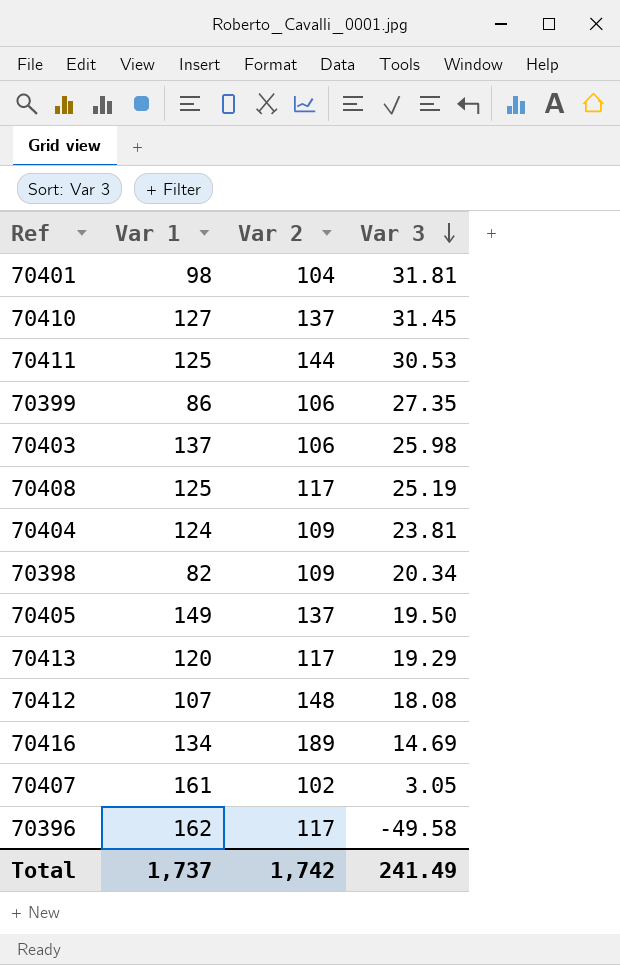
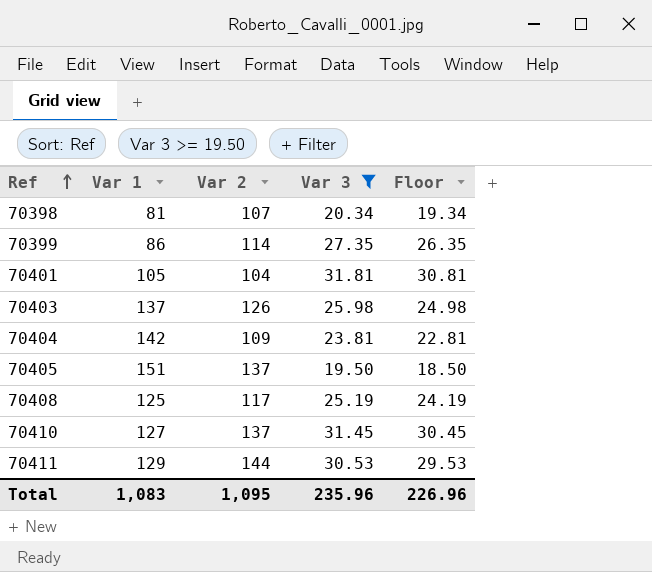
filter: none -> Var 3 >= 19.50
row order: Var 3 descending -> Ref ascending
column Floor | formula: none -> [Var 3] - 1
70398 | Var 1: 82 -> 81
70398 | Var 2: 109 -> 107
70399 | Var 2: 106 -> 114
70401 | Var 1: 98 -> 105
70403 | Var 2: 106 -> 126
70404 | Var 1: 124 -> 142
70405 | Var 1: 149 -> 151
70411 | Var 1: 125 -> 129
Total | Var 1: 1,737 -> 1,083
Total | Var 2: 1,742 -> 1,095
Total | Var 3: 241.49 -> 235.96

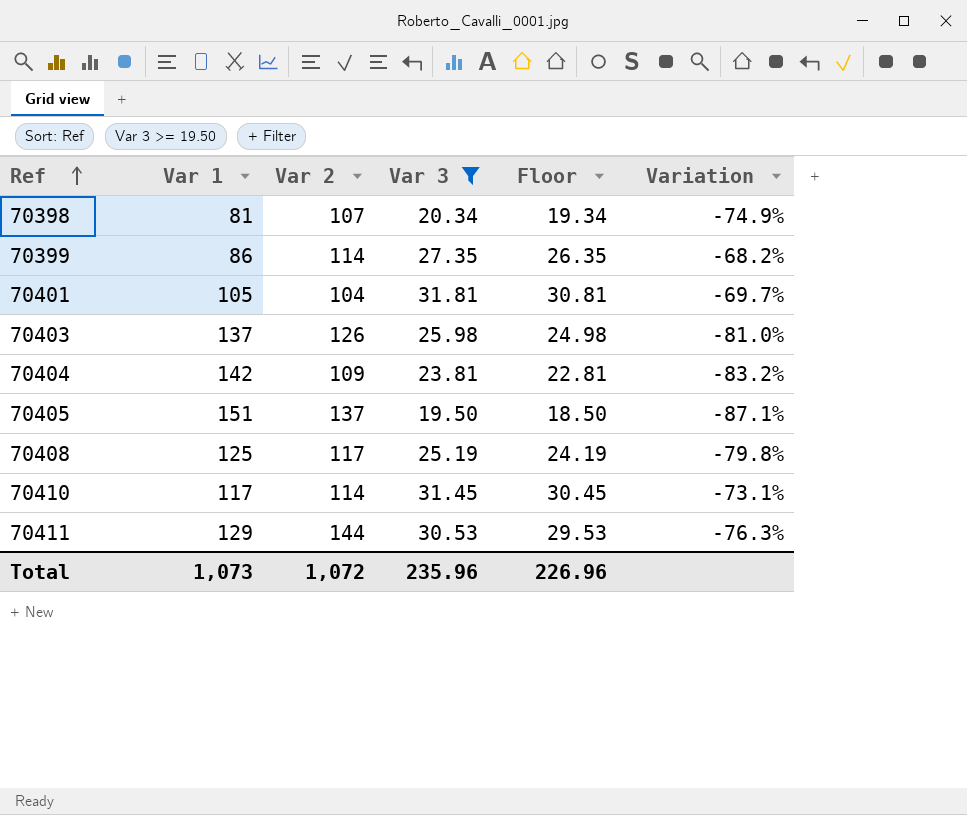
column Variation | formula: none -> ([Var 3] - [Var 1]) / [Var 1]
70410 | Var 1: 127 -> 117
70410 | Var 2: 137 -> 114
Total | Var 1: 1,083 -> 1,073
Total | Var 2: 1,095 -> 1,072

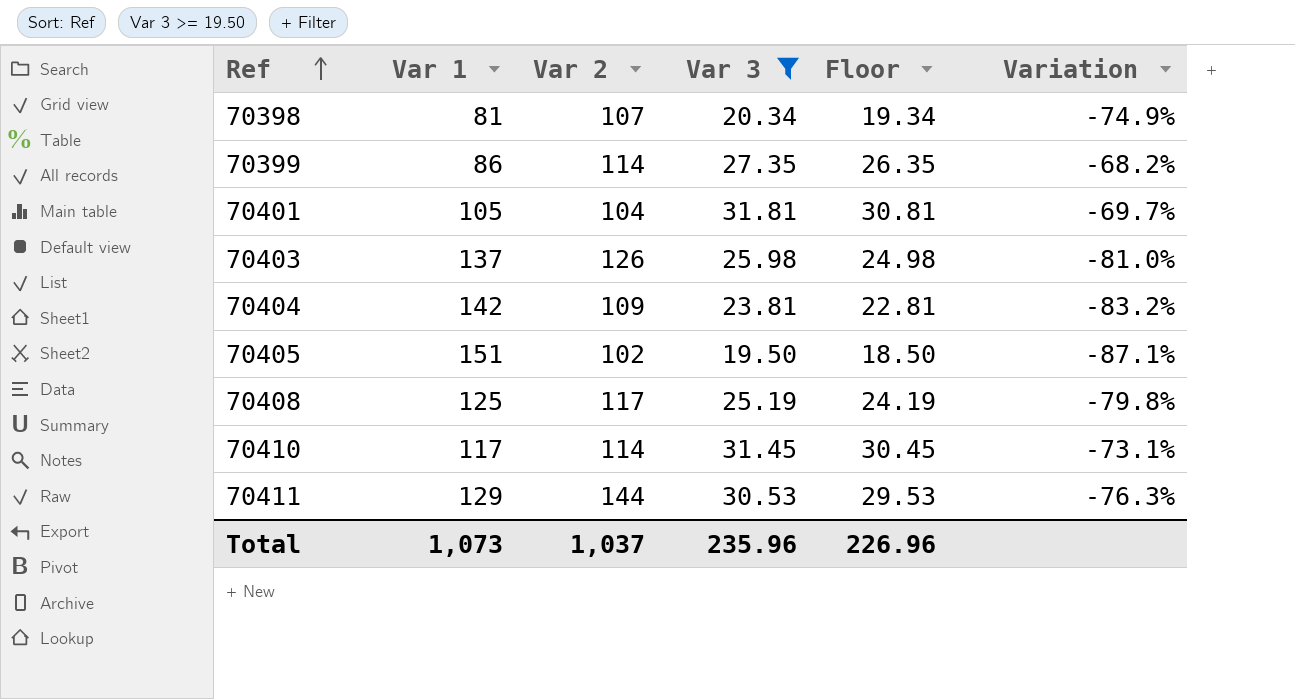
70405 | Var 2: 137 -> 102
Total | Var 2: 1,072 -> 1,037

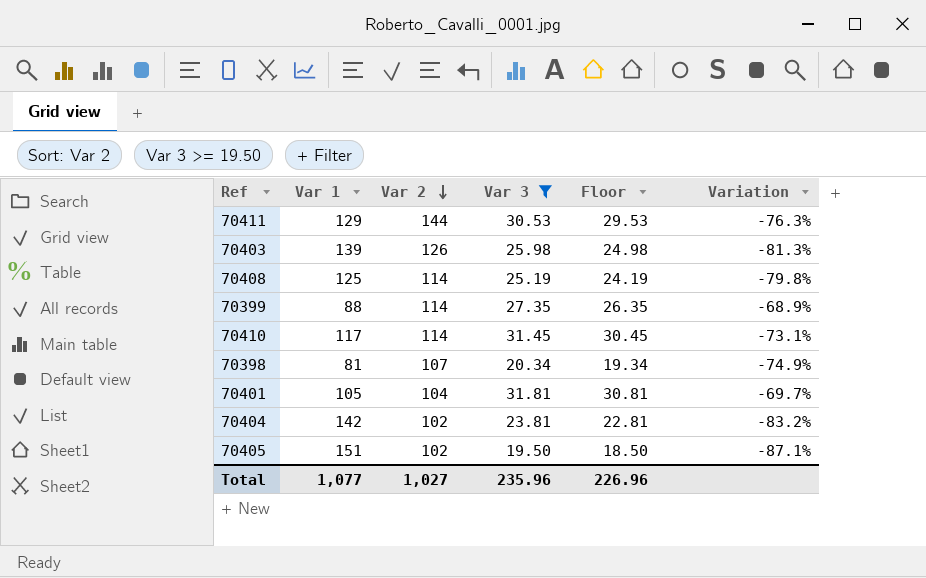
row order: Ref ascending -> Var 2 descending
70403 | Var 1: 137 -> 139
70403 | Variation: -81.0% -> -81.3%
70408 | Var 2: 117 -> 114
70399 | Var 1: 86 -> 88
70399 | Variation: -68.2% -> -68.9%
70404 | Var 2: 109 -> 102
Total | Var 1: 1,073 -> 1,077
Total | Var 2: 1,037 -> 1,027

